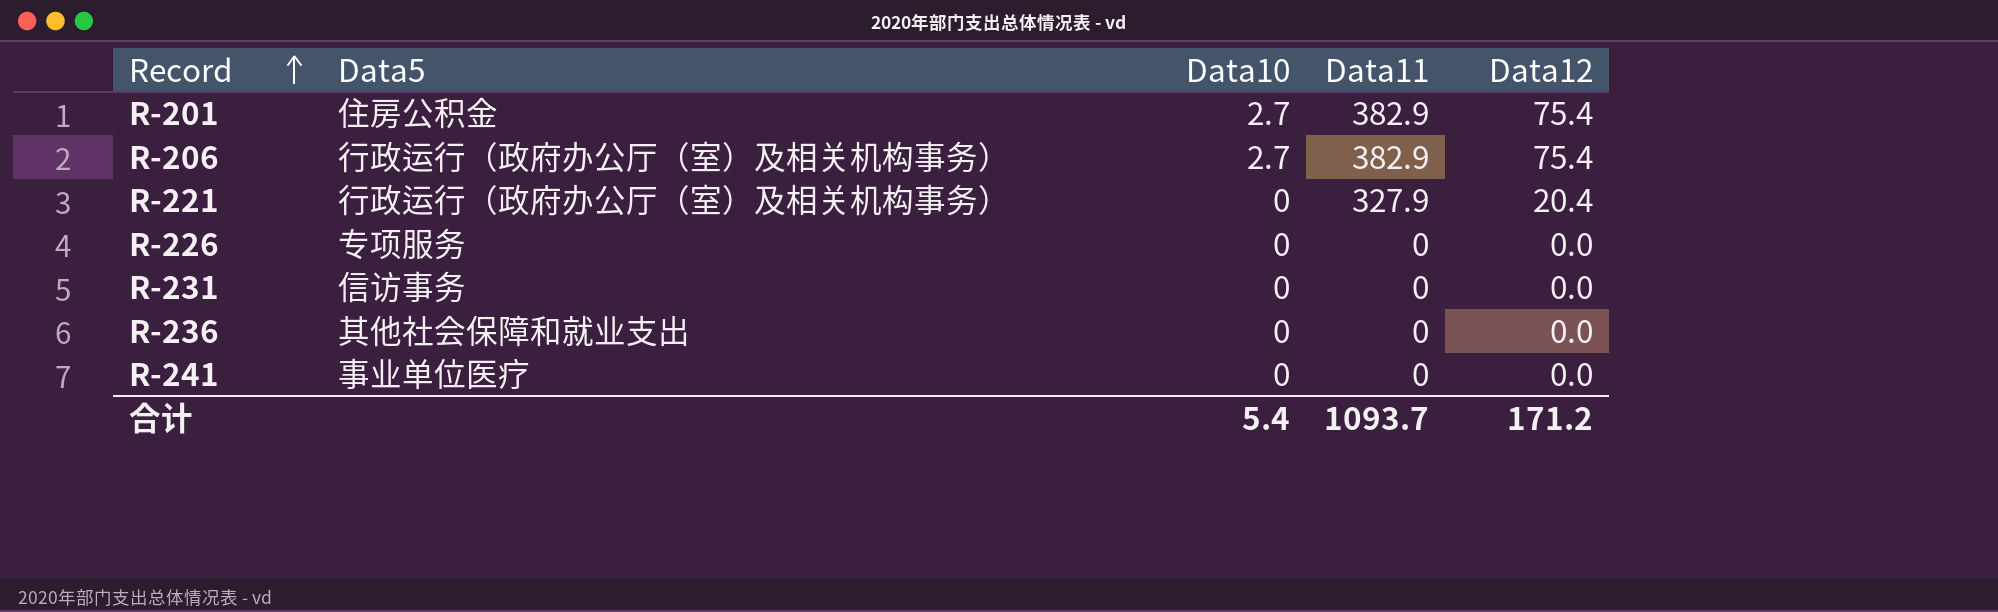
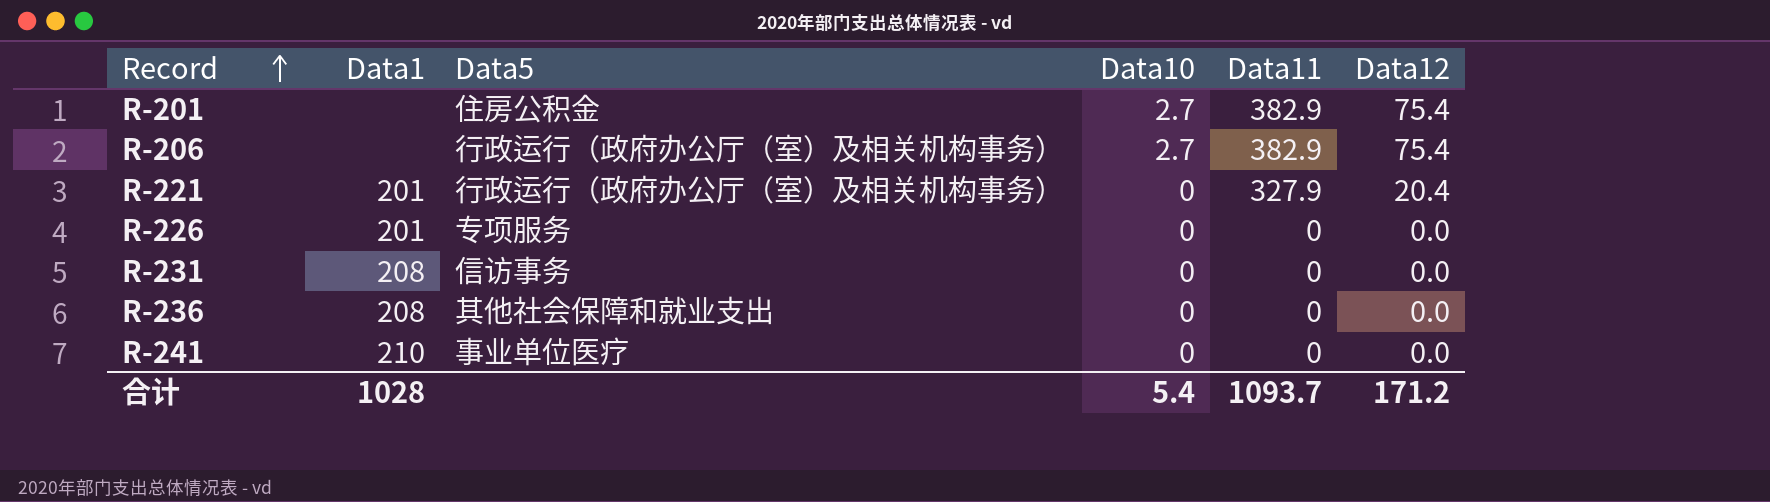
column Data1 | position: none -> 2

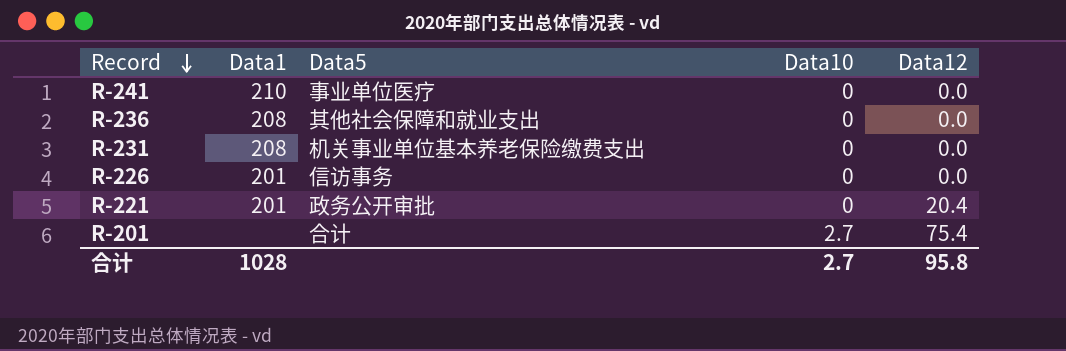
row order: Record ascending -> Record descending
column Data11 | position: 5 -> none
row R-206: none | 行政运行（政府办公厅（室）及相关机构事务） | 2.7 | 382.9 | 75.4 -> none
R-231 | Data5: 信访事务 -> 机关事业单位基本养老保险缴费支出
R-226 | Data5: 专项服务 -> 信访事务
R-221 | Data5: 行政运行（政府办公厅（室）及相关机构事务） -> 政务公开审批
R-201 | Data5: 住房公积金 -> 合计
合计 | Data10: 5.4 -> 2.7
合计 | Data12: 171.2 -> 95.8

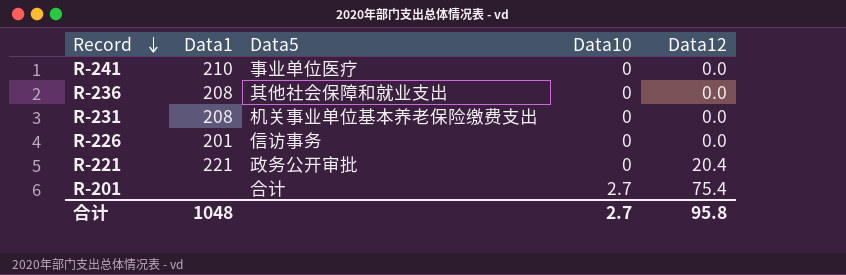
R-221 | Data1: 201 -> 221
合计 | Data1: 1028 -> 1048

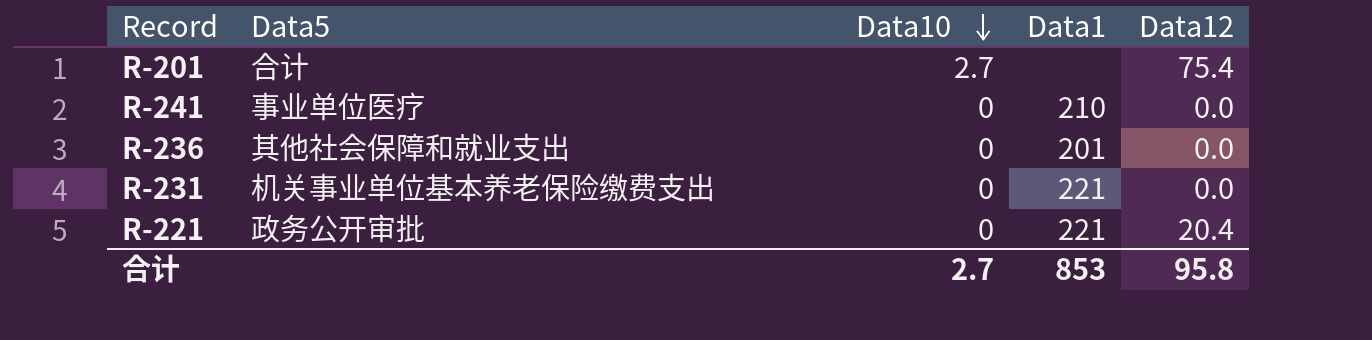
row order: Record descending -> Data10 descending
column Data1 | position: 2 -> 4
row R-226: 201 | 信访事务 | 0 | 0.0 -> none
R-236 | Data1: 208 -> 201
R-231 | Data1: 208 -> 221
合计 | Data1: 1048 -> 853

